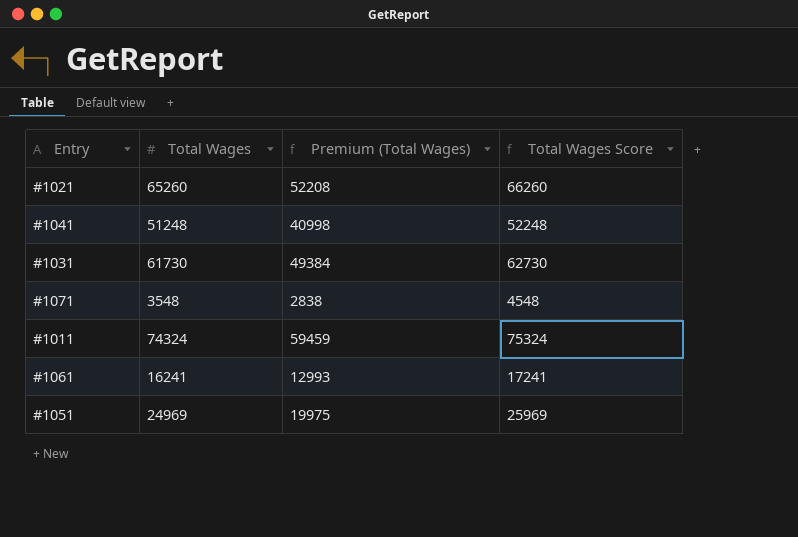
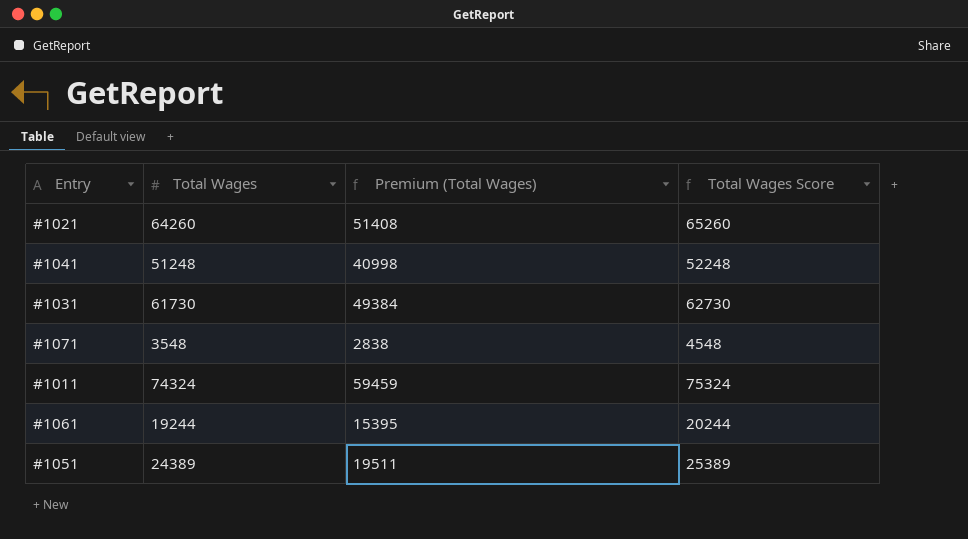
#1021 | Total Wages: 65260 -> 64260
#1021 | Premium (Total Wages): 52208 -> 51408
#1021 | Total Wages Score: 66260 -> 65260
#1061 | Total Wages: 16241 -> 19244
#1061 | Premium (Total Wages): 12993 -> 15395
#1061 | Total Wages Score: 17241 -> 20244
#1051 | Total Wages: 24969 -> 24389
#1051 | Premium (Total Wages): 19975 -> 19511
#1051 | Total Wages Score: 25969 -> 25389

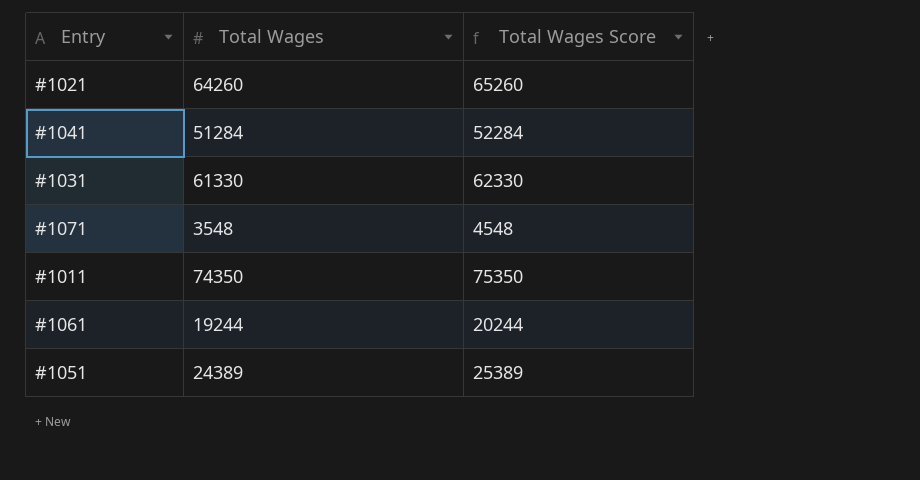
column Premium (Total Wages) | formula: [Total Wages] * 0.8 -> none
#1041 | Total Wages: 51248 -> 51284
#1041 | Total Wages Score: 52248 -> 52284
#1031 | Total Wages: 61730 -> 61330
#1031 | Total Wages Score: 62730 -> 62330
#1011 | Total Wages: 74324 -> 74350
#1011 | Total Wages Score: 75324 -> 75350

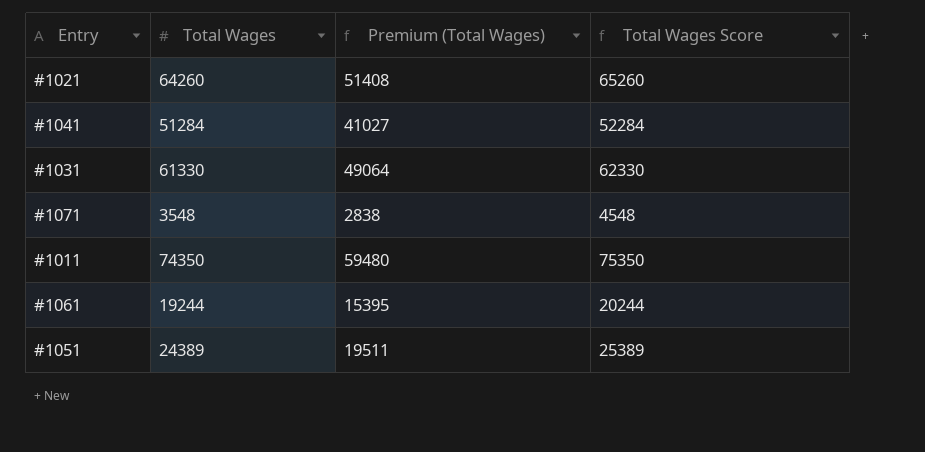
column Premium (Total Wages) | formula: none -> [Total Wages] * 0.8

